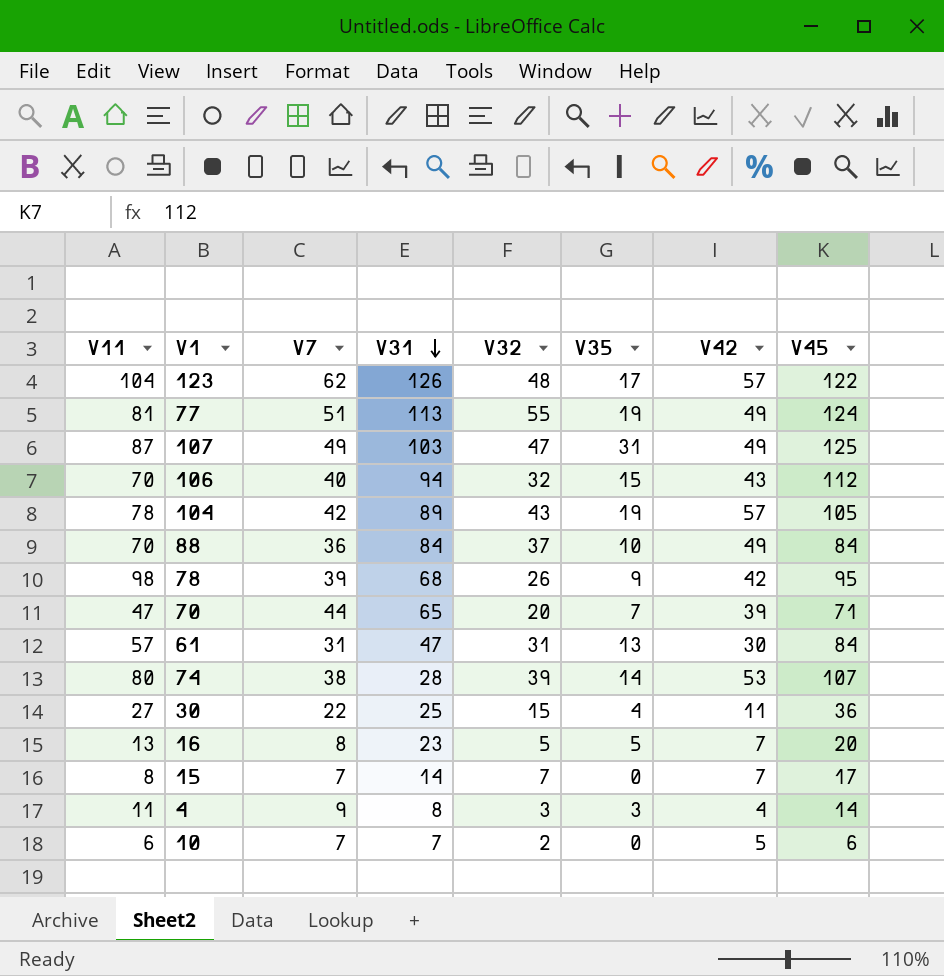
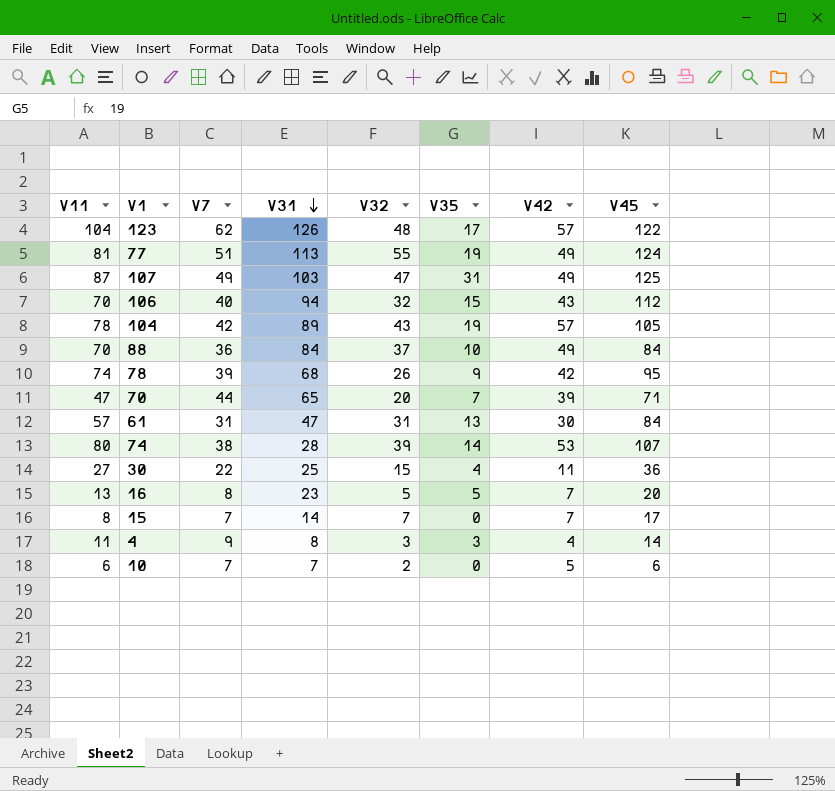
78 | V11: 98 -> 74

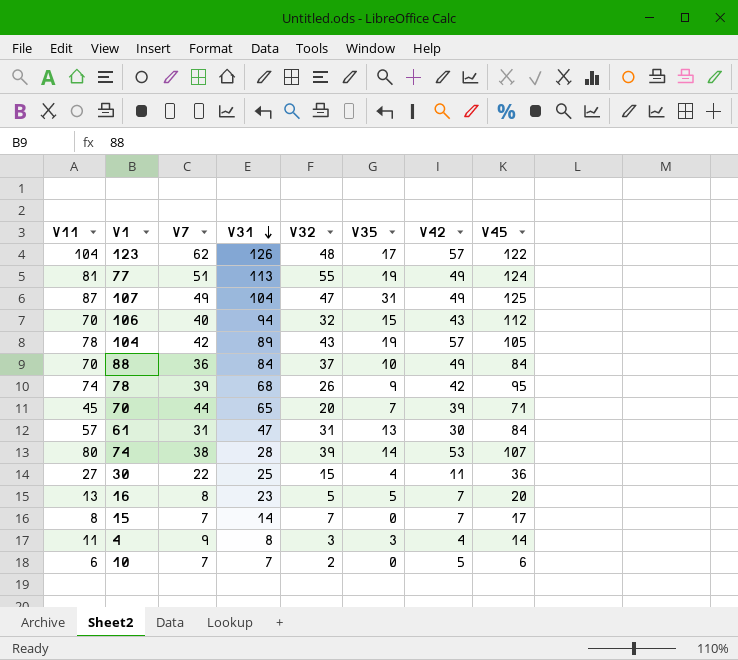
107 | V31: 103 -> 104
70 | V11: 47 -> 45

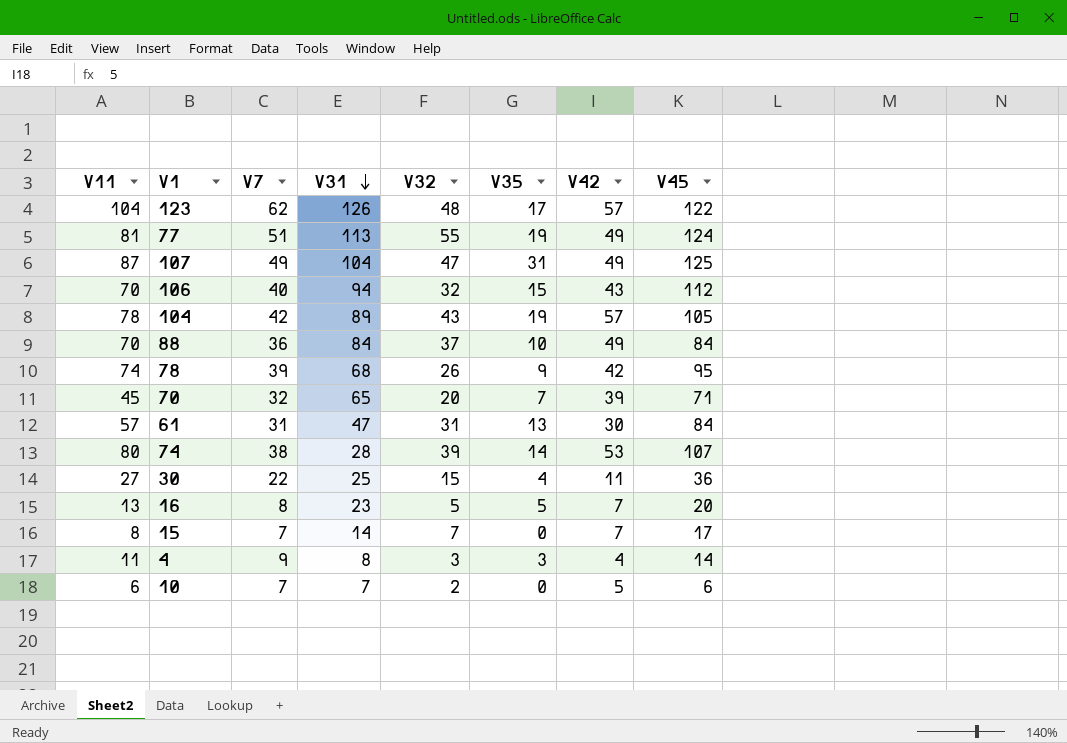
70 | V7: 44 -> 32

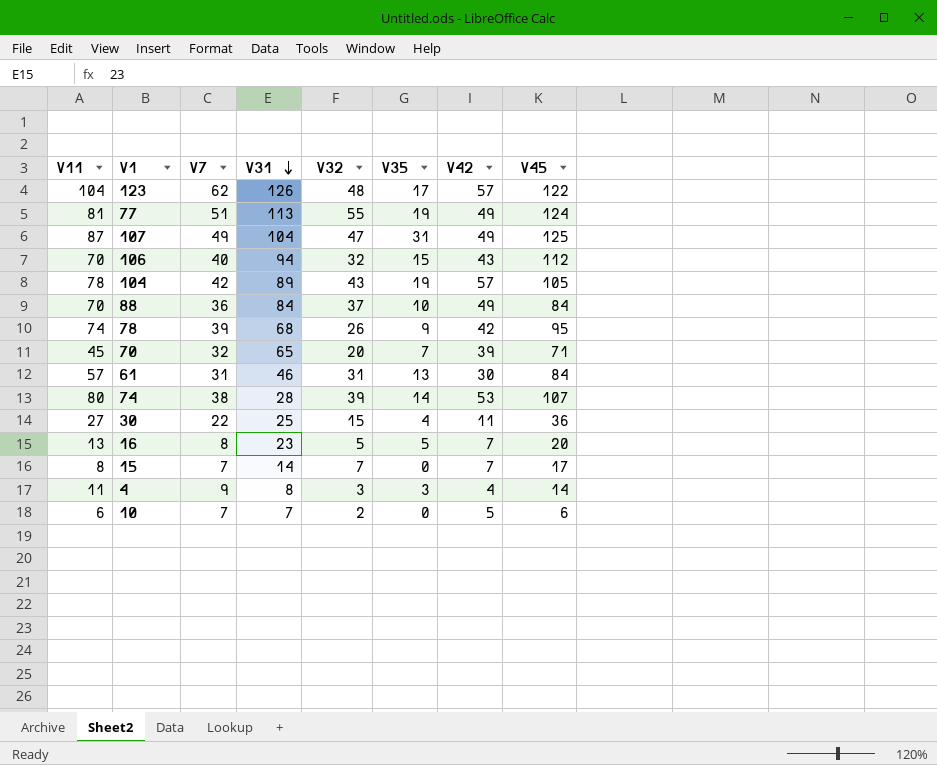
61 | V31: 47 -> 46

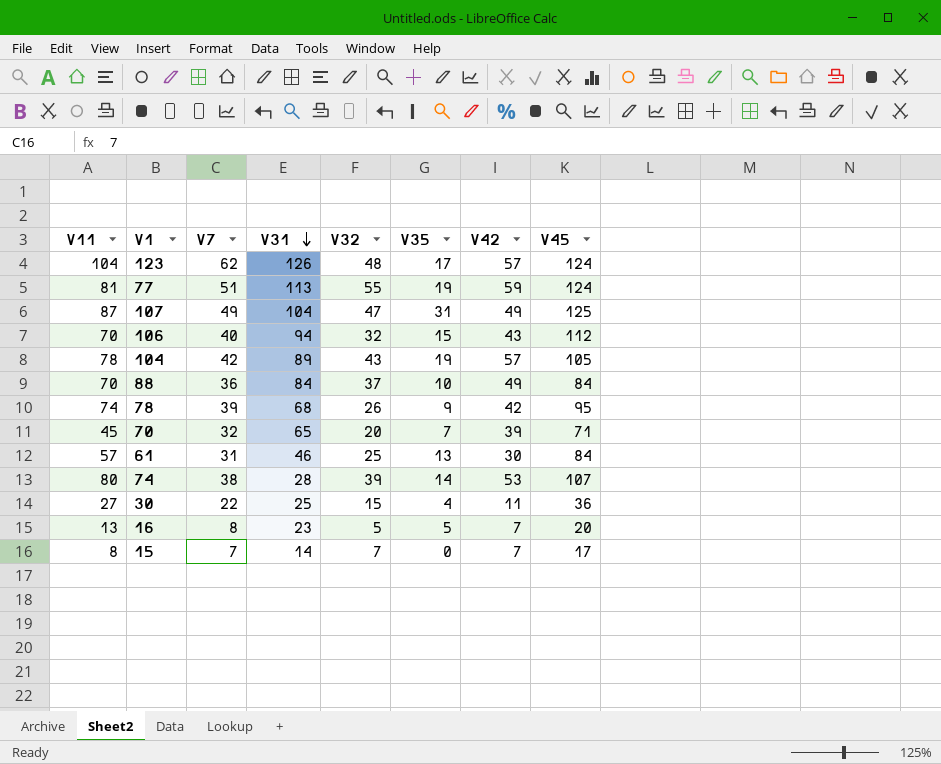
row 4: 11 | 9 | 8 | 3 | 3 | 4 | 14 -> none
row 10: 6 | 7 | 7 | 2 | 0 | 5 | 6 -> none
123 | V45: 122 -> 124
77 | V42: 49 -> 59
61 | V32: 31 -> 25

